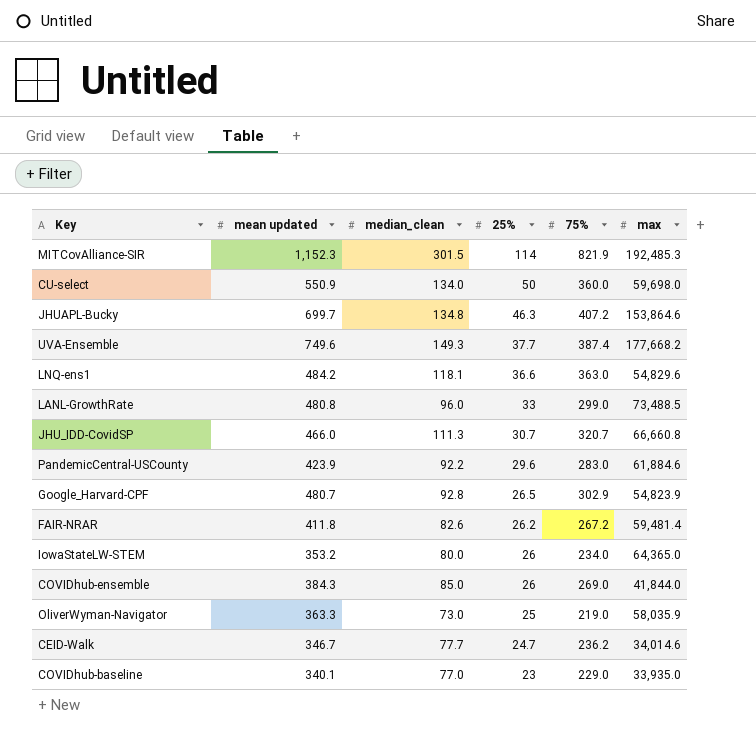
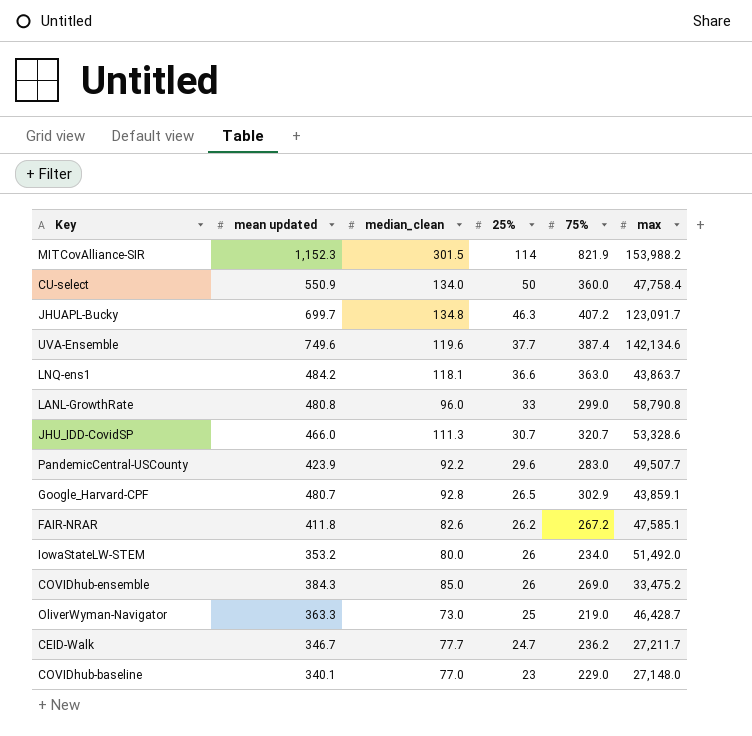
MITCovAlliance-SIR | max: 192,485.3 -> 153,988.2
CU-select | max: 59,698.0 -> 47,758.4
JHUAPL-Bucky | max: 153,864.6 -> 123,091.7
UVA-Ensemble | median_clean: 149.3 -> 119.6
UVA-Ensemble | max: 177,668.2 -> 142,134.6
LNQ-ens1 | max: 54,829.6 -> 43,863.7
LANL-GrowthRate | max: 73,488.5 -> 58,790.8
JHU_IDD-CovidSP | max: 66,660.8 -> 53,328.6
PandemicCentral-USCounty | max: 61,884.6 -> 49,507.7
Google_Harvard-CPF | max: 54,823.9 -> 43,859.1
FAIR-NRAR | max: 59,481.4 -> 47,585.1
IowaStateLW-STEM | max: 64,365.0 -> 51,492.0
COVIDhub-ensemble | max: 41,844.0 -> 33,475.2
OliverWyman-Navigator | max: 58,035.9 -> 46,428.7
CEID-Walk | max: 34,014.6 -> 27,211.7
COVIDhub-baseline | max: 33,935.0 -> 27,148.0

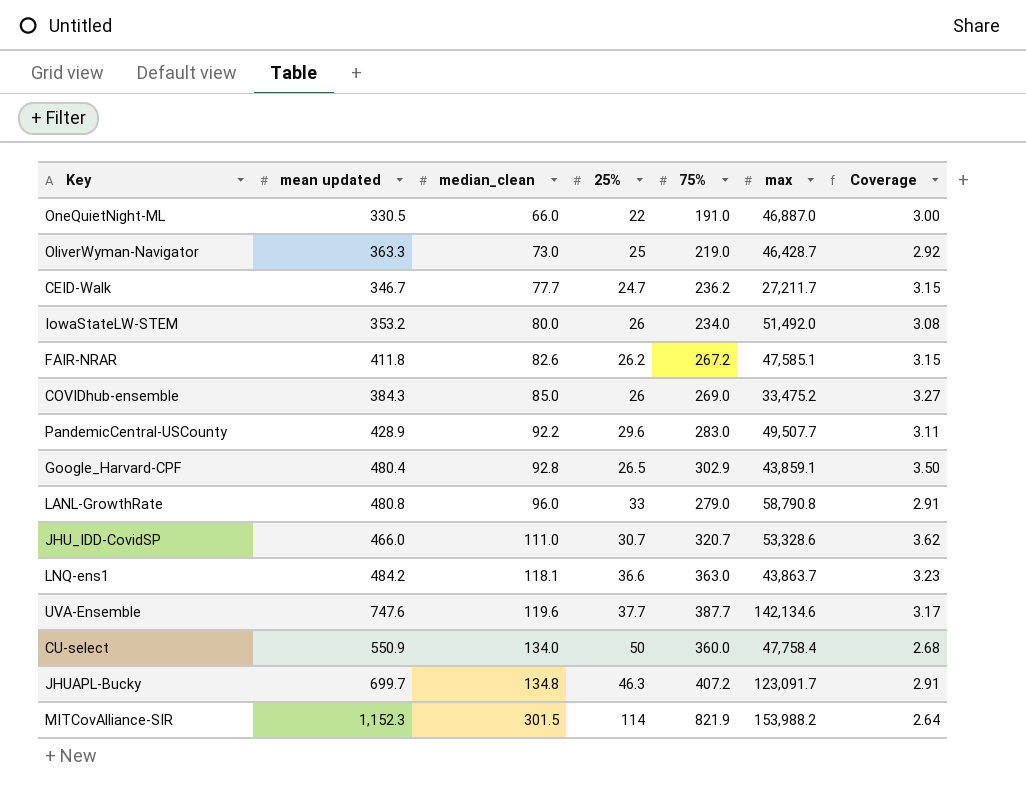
row order: 25% descending -> median_clean ascending
column Coverage | formula: none -> [median_clean] / [25%]
row COVIDhub-baseline: 340.1 | 77.0 | 23 | 229.0 | 27,148.0 -> none
row OneQuietNight-ML: none -> 330.5 | 66.0 | 22 | 191.0 | 46,887.0 | 3.00
PandemicCentral-USCounty | mean updated: 423.9 -> 428.9
Google_Harvard-CPF | mean updated: 480.7 -> 480.4
LANL-GrowthRate | 75%: 299.0 -> 279.0
JHU_IDD-CovidSP | median_clean: 111.3 -> 111.0
UVA-Ensemble | mean updated: 749.6 -> 747.6
UVA-Ensemble | 75%: 387.4 -> 387.7

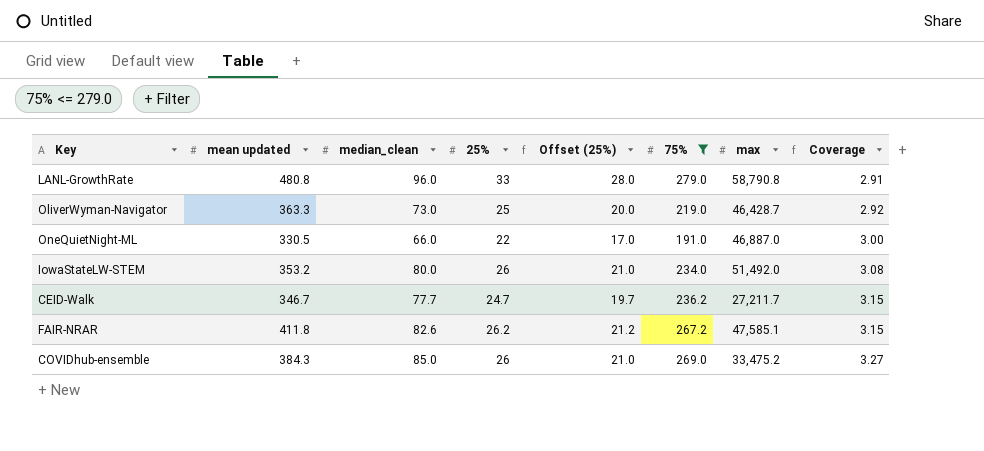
filter: none -> 75% <= 279.0
row order: median_clean ascending -> Coverage ascending
column Offset (25%) | formula: none -> [25%] - 5

